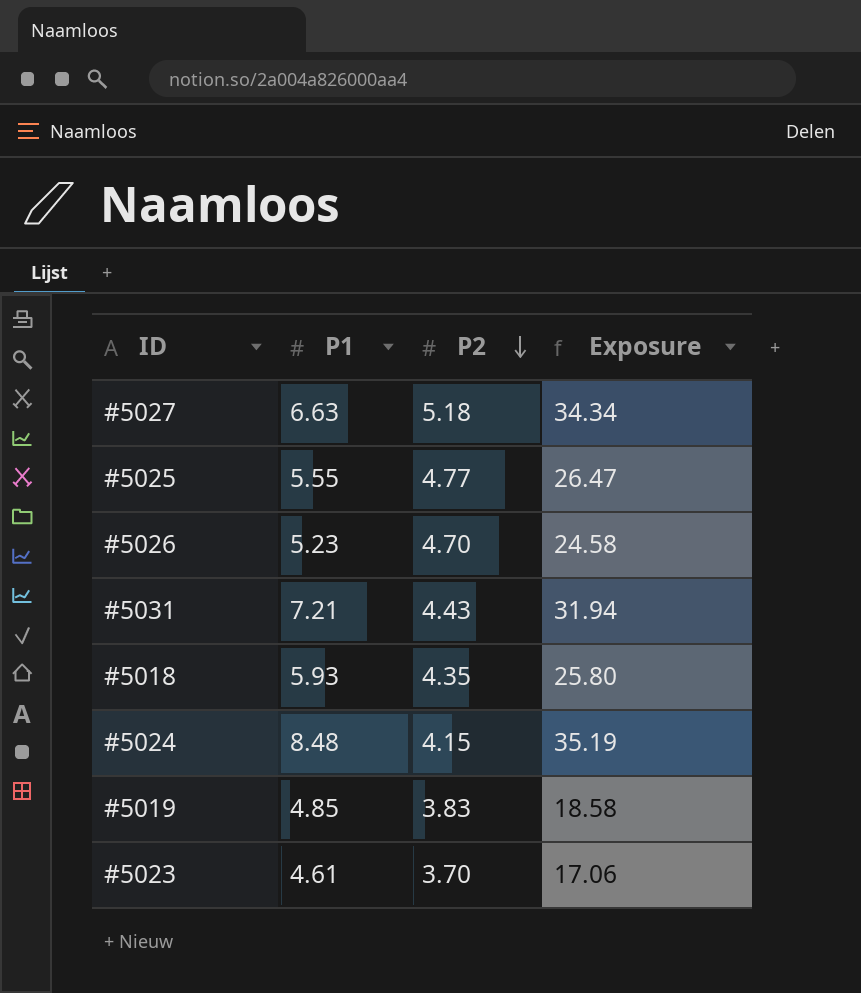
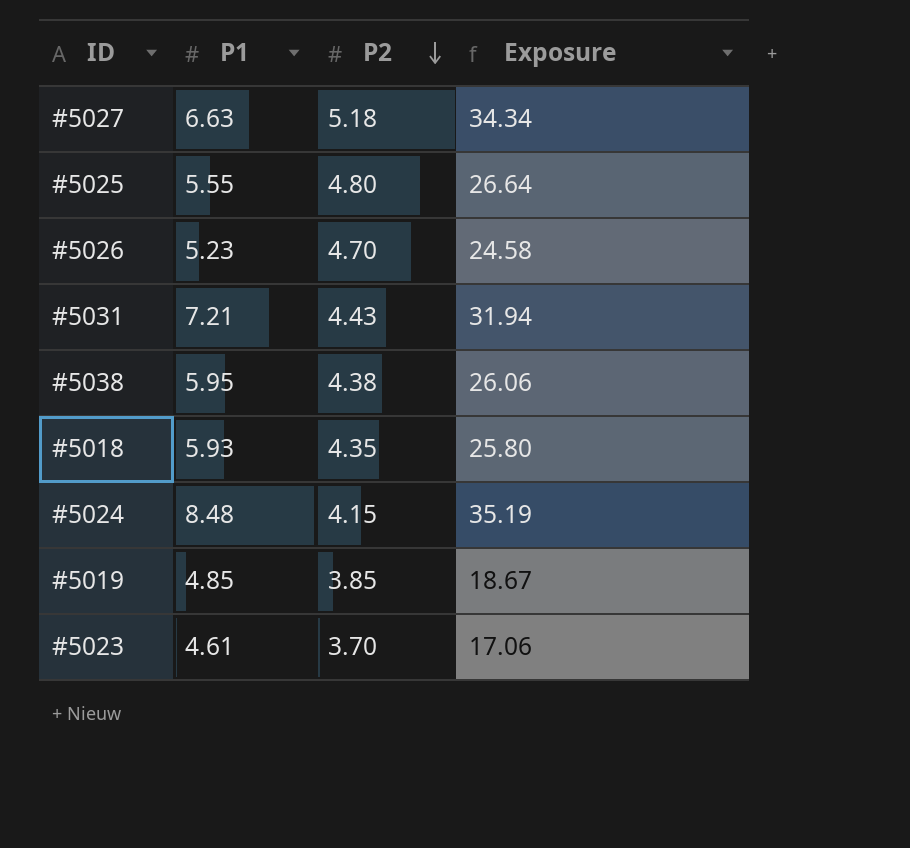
#5025 | P2: 4.77 -> 4.80
#5025 | Exposure: 26.47 -> 26.64
row #5038: none -> 5.95 | 4.38 | 26.06
#5019 | P2: 3.83 -> 3.85
#5019 | Exposure: 18.58 -> 18.67

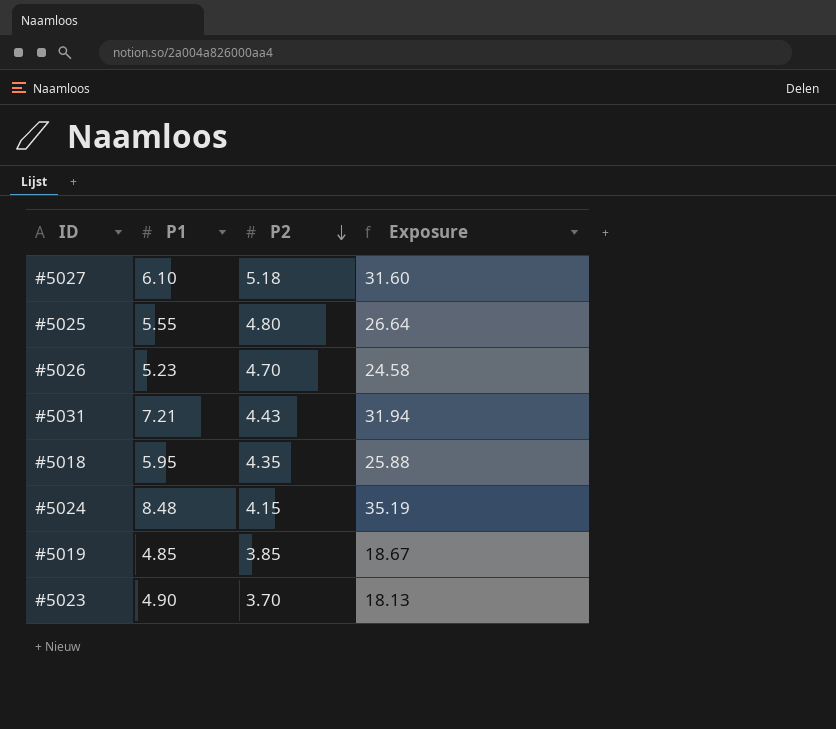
row #5038: 5.95 | 4.38 | 26.06 -> none
#5027 | P1: 6.63 -> 6.10
#5027 | Exposure: 34.34 -> 31.60
#5018 | P1: 5.93 -> 5.95
#5018 | Exposure: 25.80 -> 25.88
#5023 | P1: 4.61 -> 4.90
#5023 | Exposure: 17.06 -> 18.13

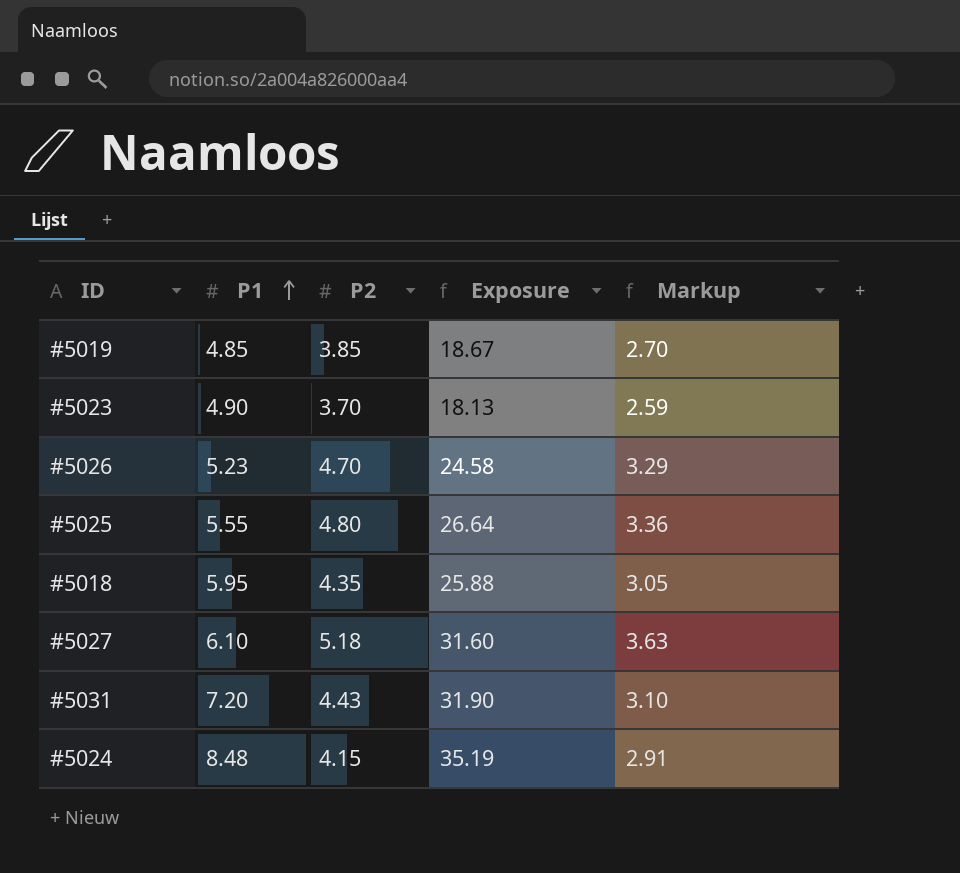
row order: P2 descending -> P1 ascending
column Markup | formula: none -> [P2] * 0.7
#5031 | P1: 7.21 -> 7.20
#5031 | Exposure: 31.94 -> 31.90

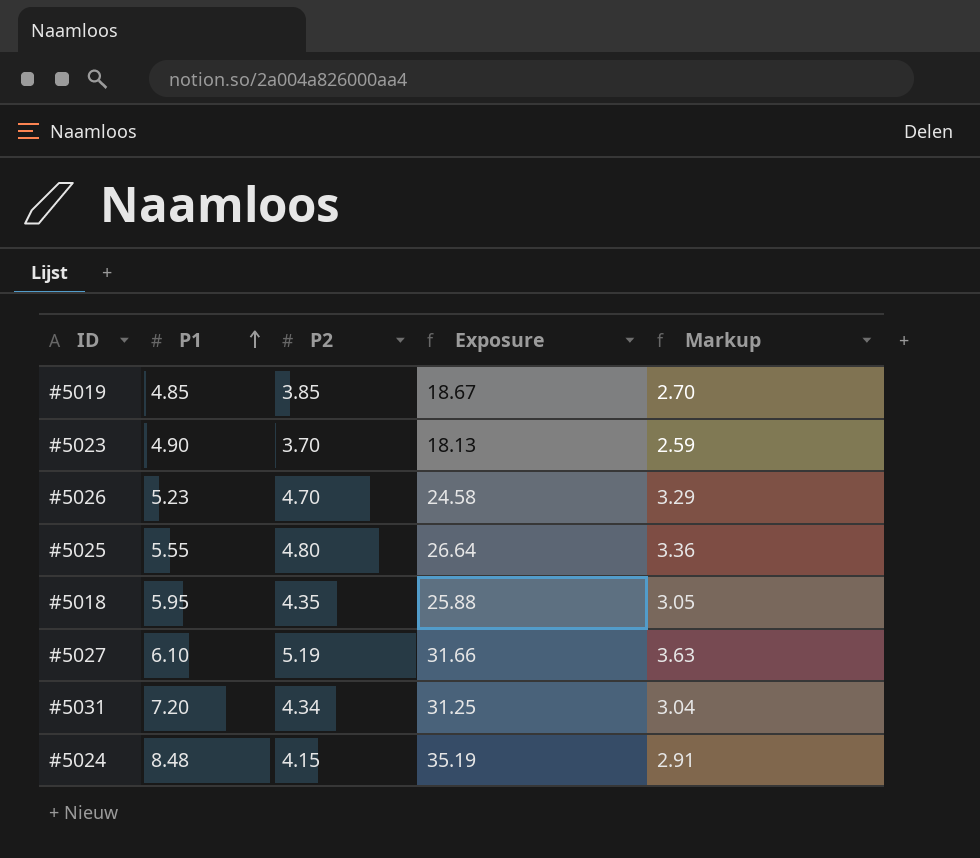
#5027 | P2: 5.18 -> 5.19
#5027 | Exposure: 31.60 -> 31.66
#5031 | P2: 4.43 -> 4.34
#5031 | Exposure: 31.90 -> 31.25
#5031 | Markup: 3.10 -> 3.04

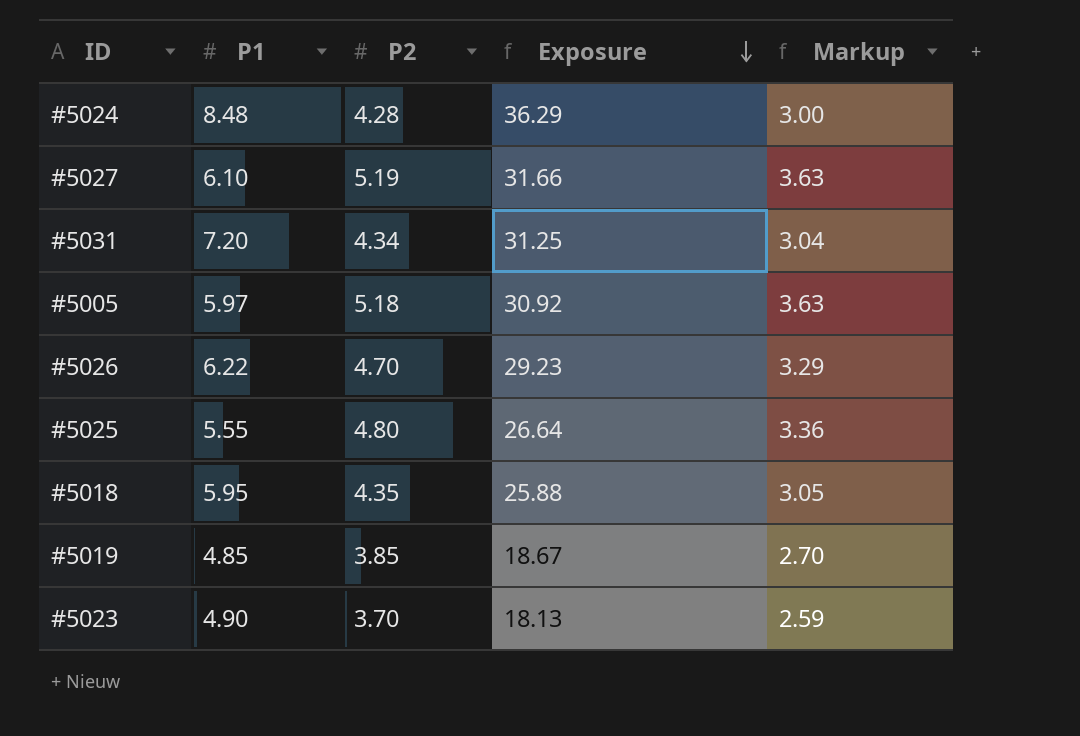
row order: P1 ascending -> Exposure descending
#5024 | P2: 4.15 -> 4.28
#5024 | Exposure: 35.19 -> 36.29
#5024 | Markup: 2.91 -> 3.00
row #5005: none -> 5.97 | 5.18 | 30.92 | 3.63
#5026 | P1: 5.23 -> 6.22
#5026 | Exposure: 24.58 -> 29.23

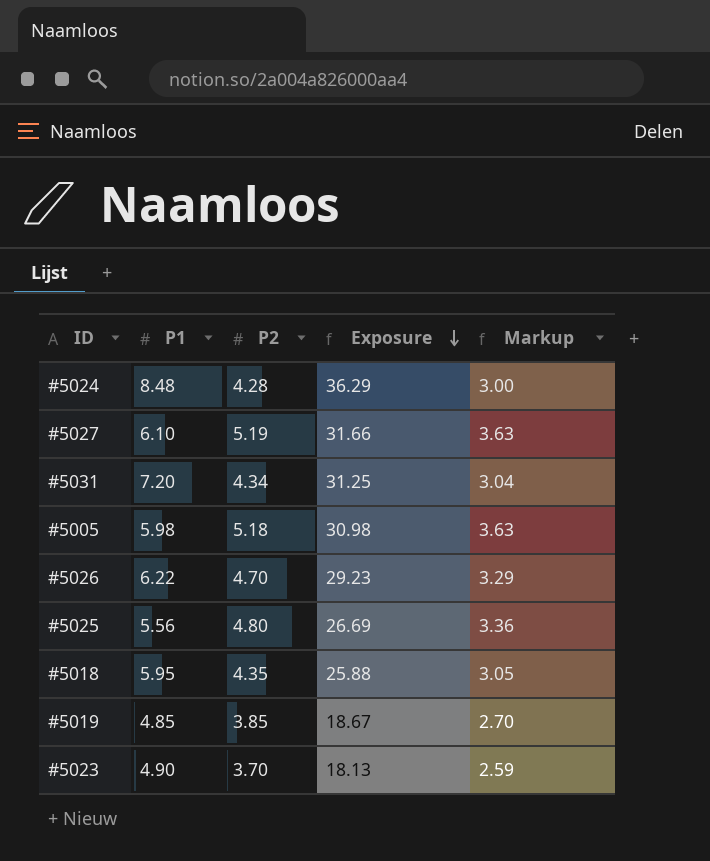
#5005 | P1: 5.97 -> 5.98
#5005 | Exposure: 30.92 -> 30.98
#5025 | P1: 5.55 -> 5.56
#5025 | Exposure: 26.64 -> 26.69

